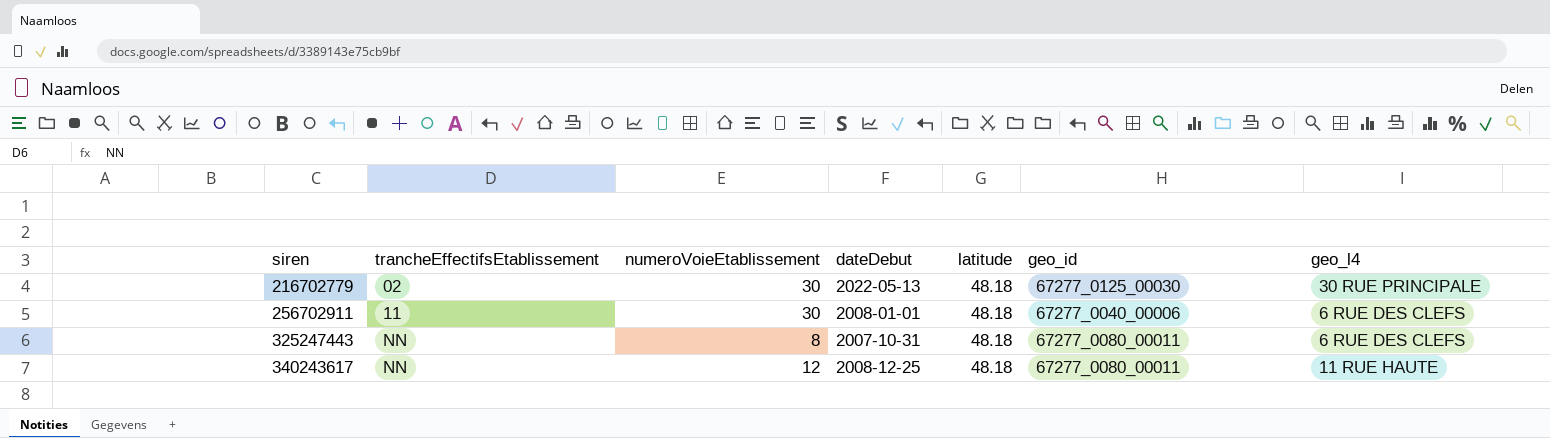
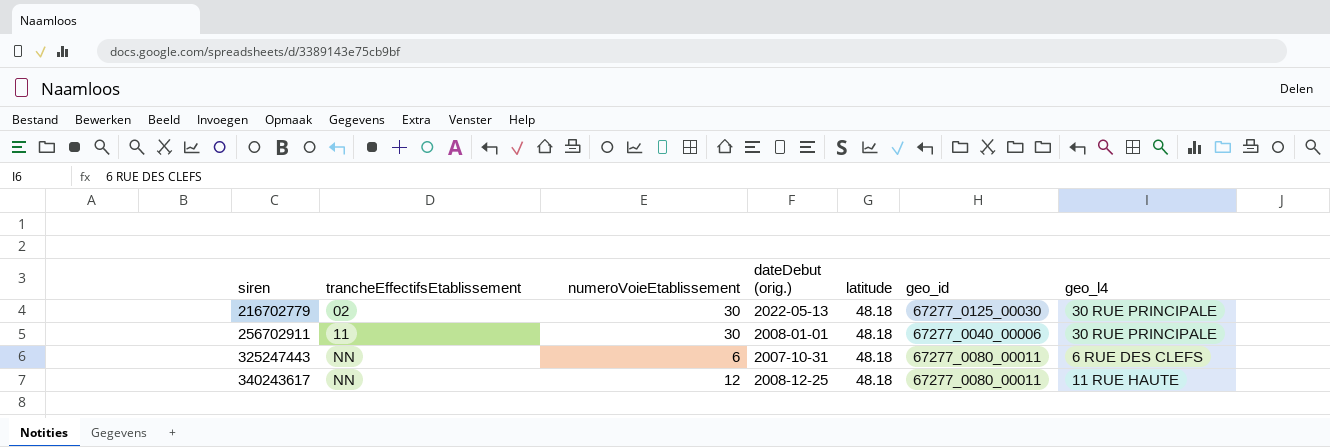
column name: dateDebut -> dateDebut (orig.)
256702911 | geo_l4: 6 RUE DES CLEFS -> 30 RUE PRINCIPALE
325247443 | numeroVoieEtablissement: 8 -> 6

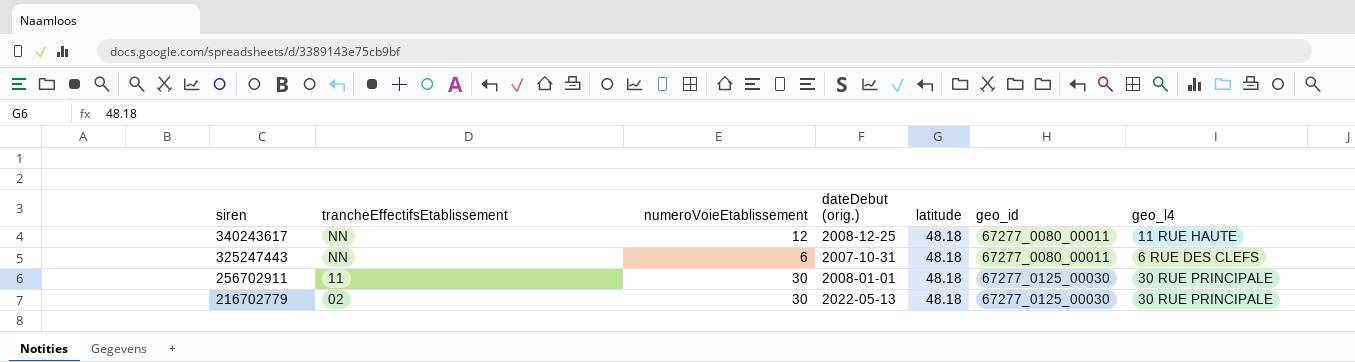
row order: siren ascending -> siren descending
256702911 | geo_id: 67277_0040_00006 -> 67277_0125_00030

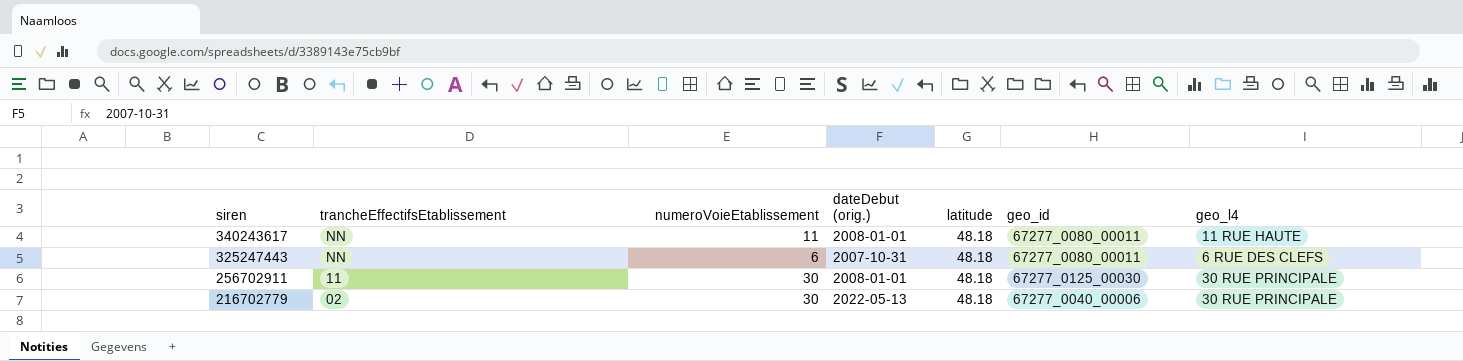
340243617 | numeroVoieEtablissement: 12 -> 11
340243617 | dateDebut (orig.): 2008-12-25 -> 2008-01-01
216702779 | geo_id: 67277_0125_00030 -> 67277_0040_00006

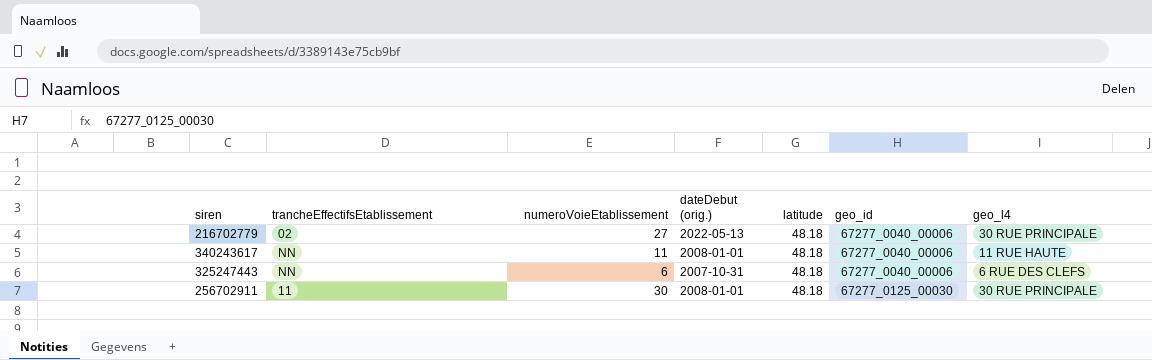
row order: siren descending -> geo_id ascending
216702779 | numeroVoieEtablissement: 30 -> 27
340243617 | geo_id: 67277_0080_00011 -> 67277_0040_00006
325247443 | geo_id: 67277_0080_00011 -> 67277_0040_00006

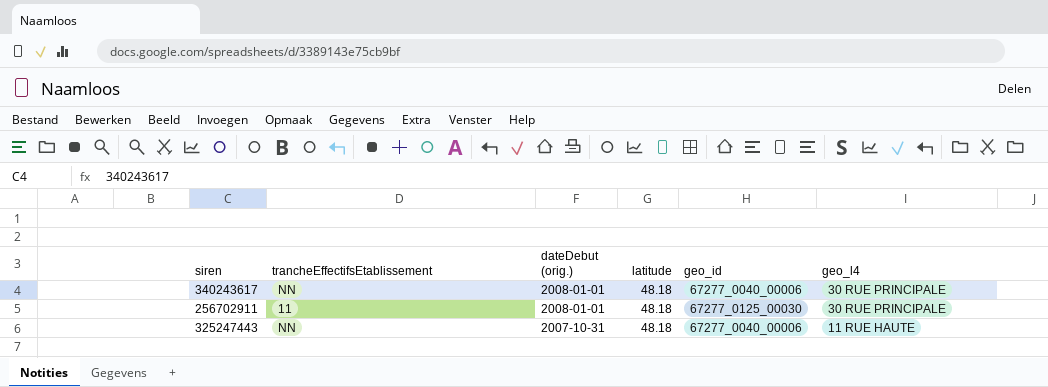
row order: geo_id ascending -> dateDebut (orig.) descending
column numeroVoieEtablissement | position: 3 -> none
row 216702779: 02 | 27 | 2022-05-13 | 48.18 | 67277_0040_00006 | 30 RUE PRINCIPALE -> none
340243617 | geo_l4: 11 RUE HAUTE -> 30 RUE PRINCIPALE
325247443 | geo_l4: 6 RUE DES CLEFS -> 11 RUE HAUTE

